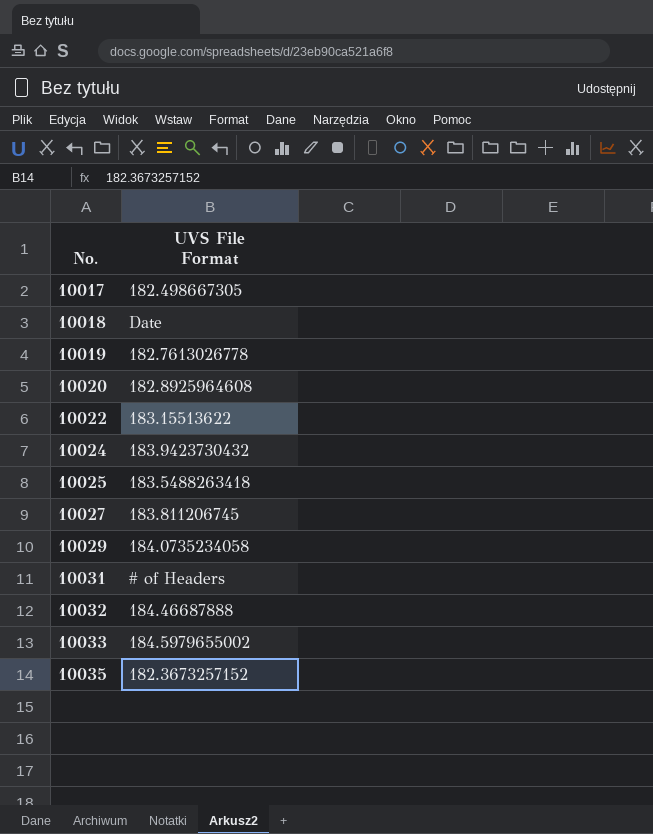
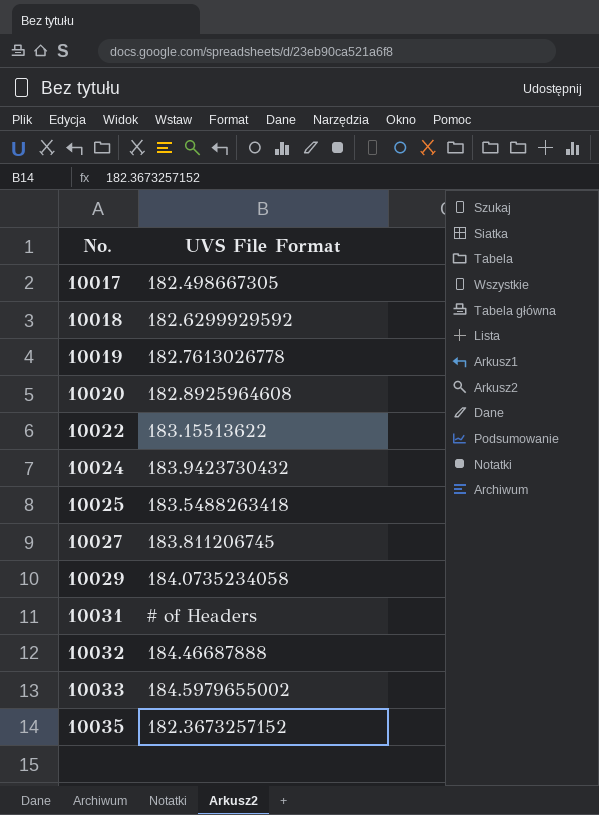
10018 | UVS File Format: Date -> 182.6299929592

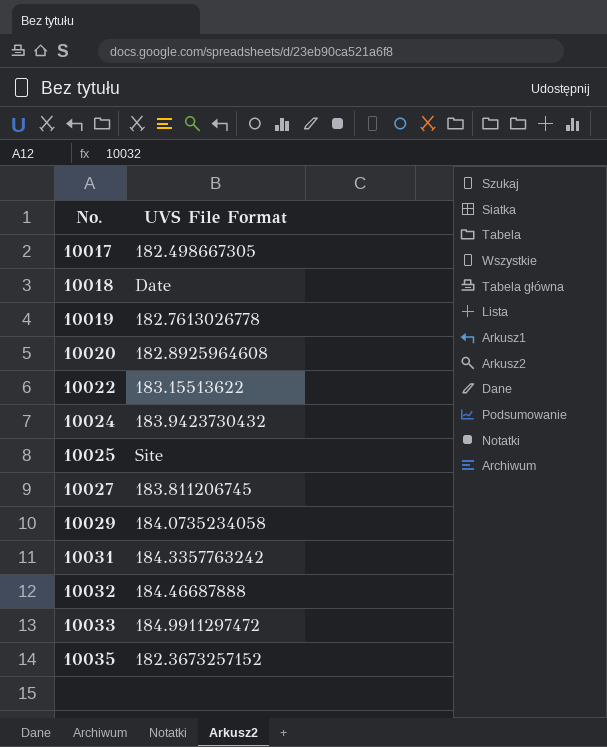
10018 | UVS File Format: 182.6299929592 -> Date
10025 | UVS File Format: 183.5488263418 -> Site
10031 | UVS File Format: # of Headers -> 184.3357763242
10033 | UVS File Format: 184.5979655002 -> 184.9911297472

